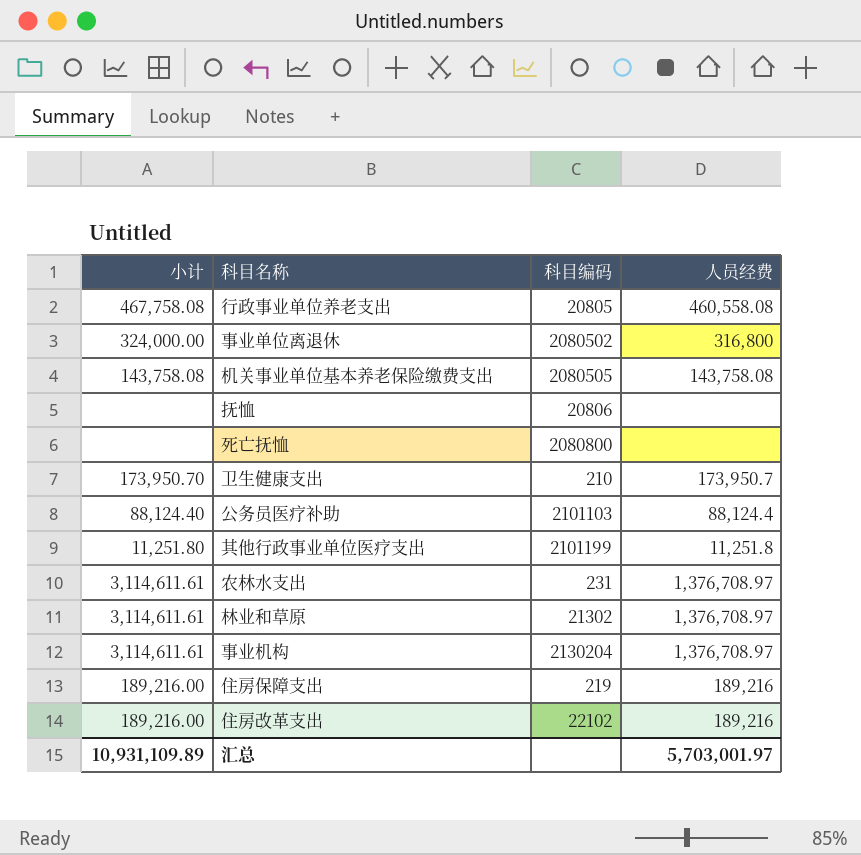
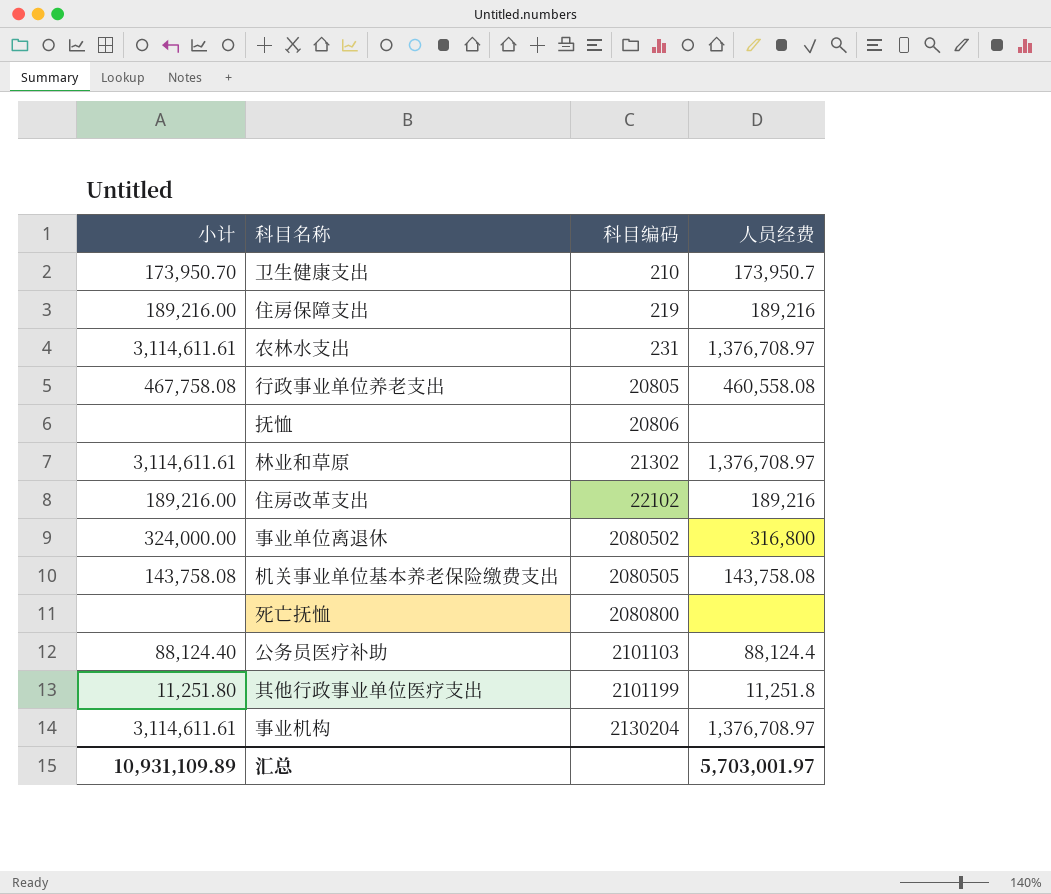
row order: none -> 科目编码 ascending

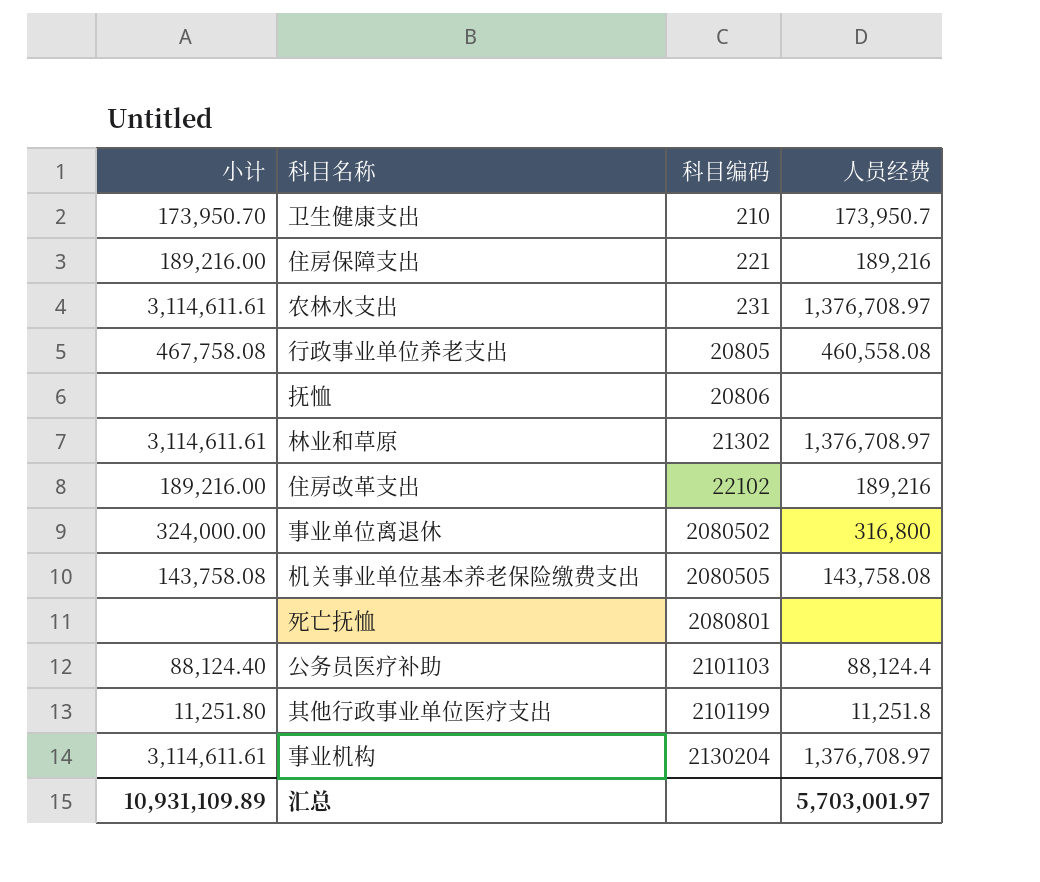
住房保障支出 | 科目编码: 219 -> 221
死亡抚恤 | 科目编码: 2080800 -> 2080801

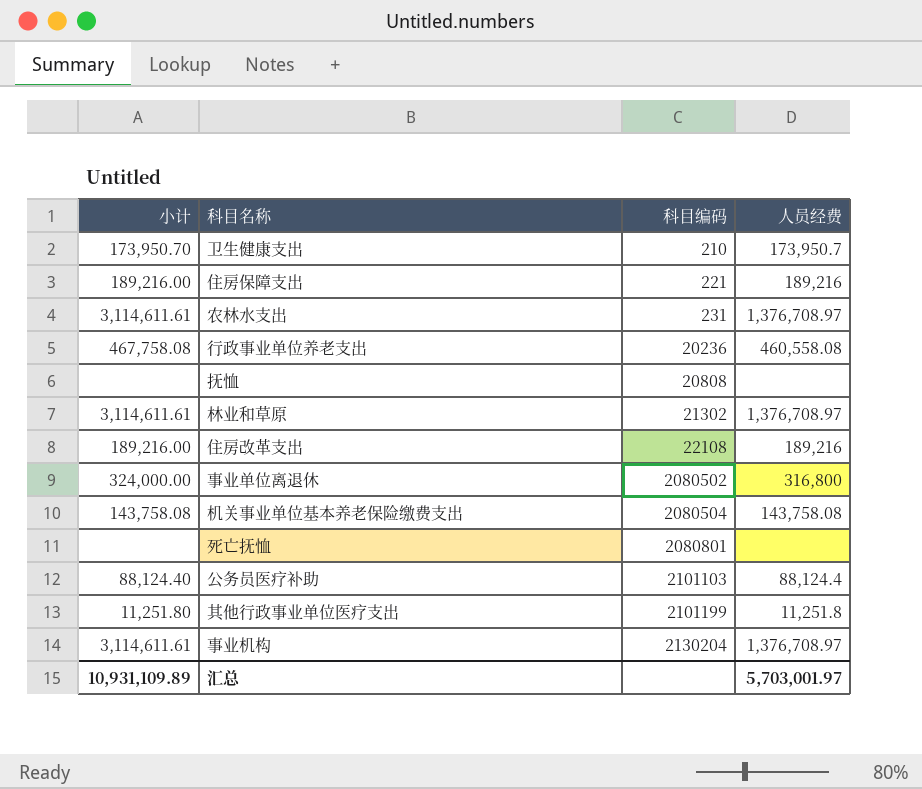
行政事业单位养老支出 | 科目编码: 20805 -> 20236
抚恤 | 科目编码: 20806 -> 20808
住房改革支出 | 科目编码: 22102 -> 22108
机关事业单位基本养老保险缴费支出 | 科目编码: 2080505 -> 2080504

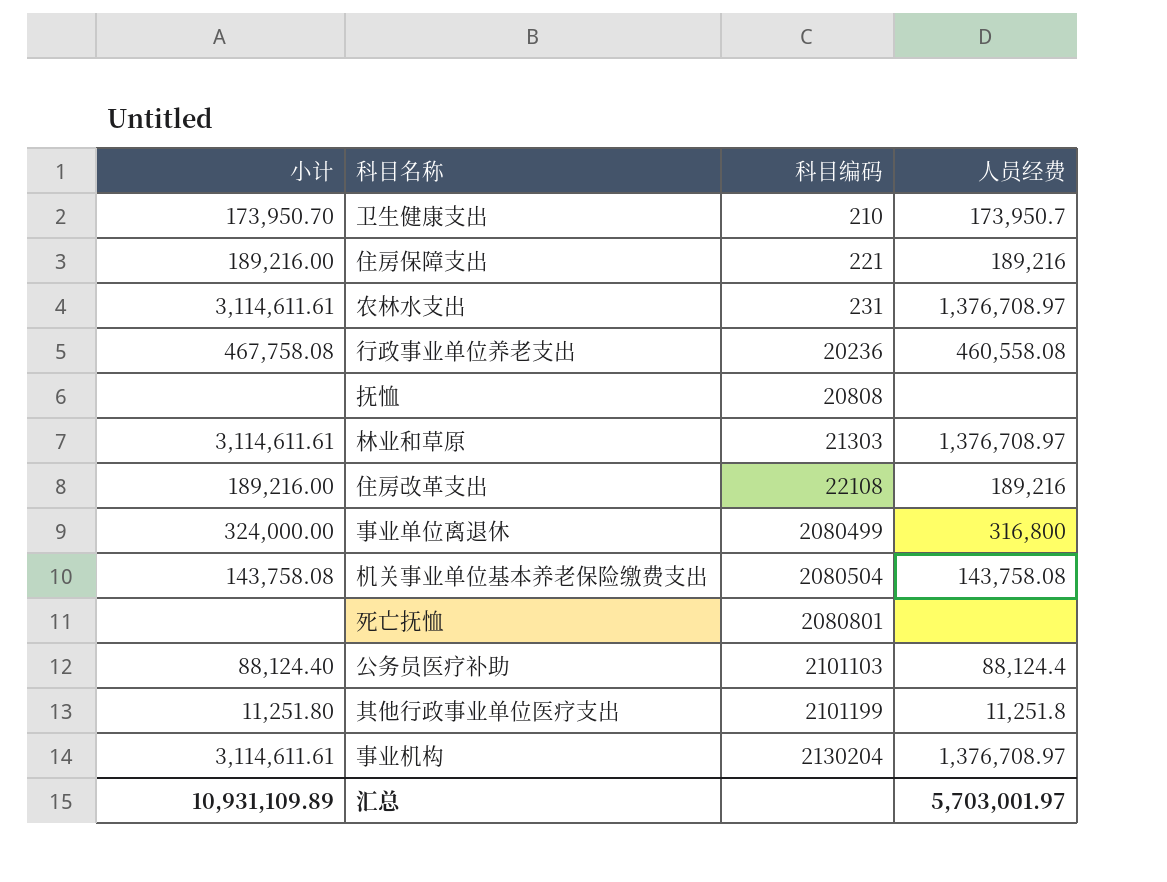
林业和草原 | 科目编码: 21302 -> 21303
事业单位离退休 | 科目编码: 2080502 -> 2080499

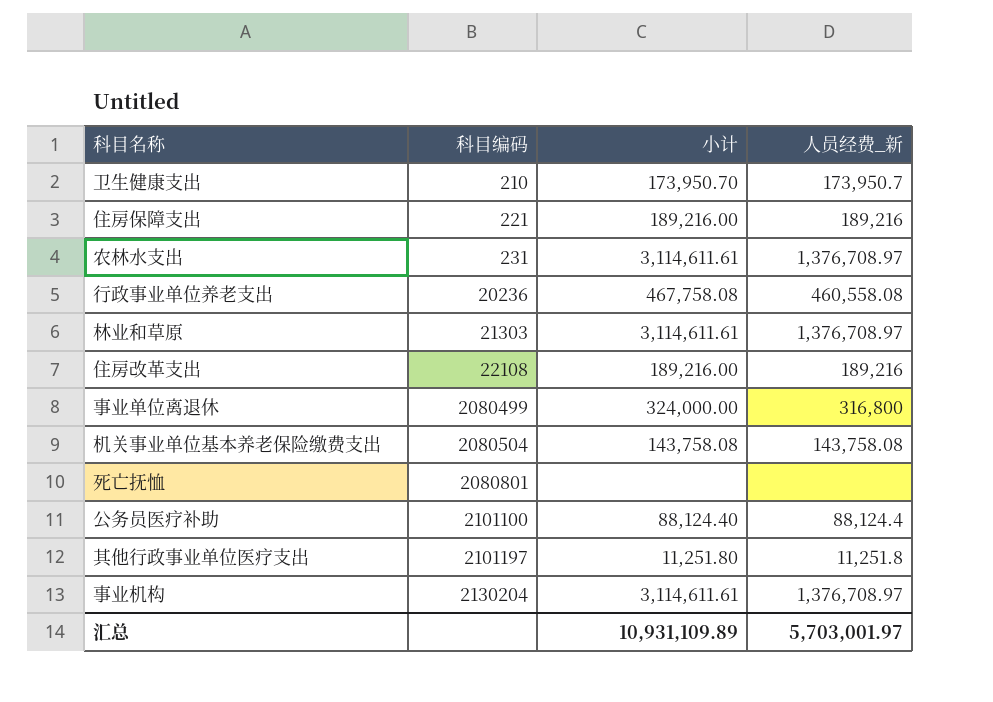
column 小计 | position: 1 -> 3
column name: 人员经费 -> 人员经费_新
row 抚恤: none | 20808 | none -> none
公务员医疗补助 | 科目编码: 2101103 -> 2101100
其他行政事业单位医疗支出 | 科目编码: 2101199 -> 2101197

